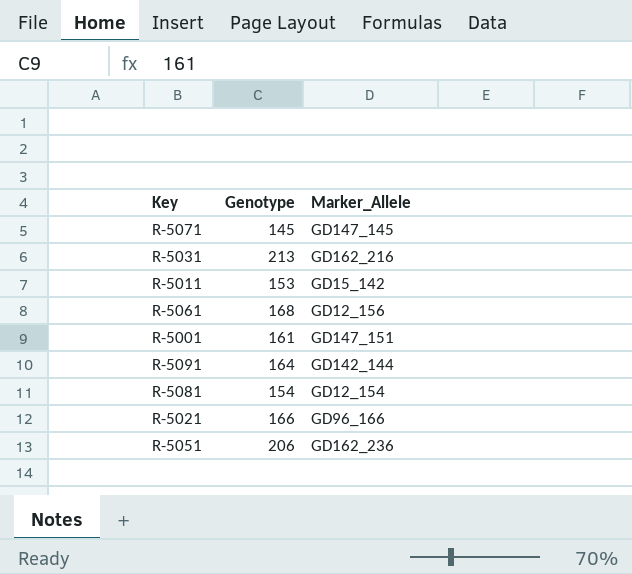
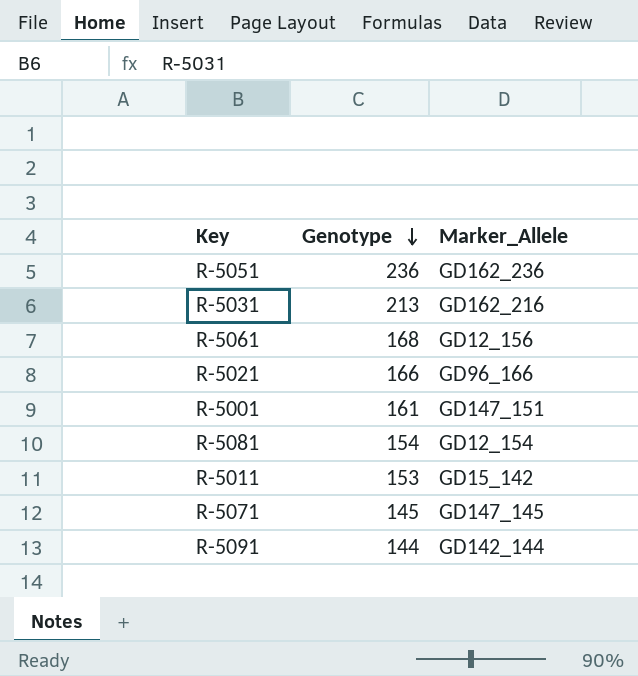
row order: none -> Genotype descending
R-5051 | Genotype: 206 -> 236
R-5091 | Genotype: 164 -> 144

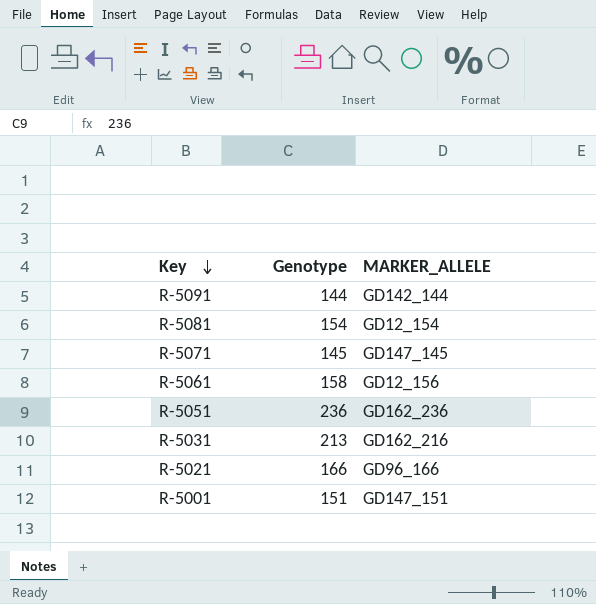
row order: Genotype descending -> Key descending
column name: Marker_Allele -> MARKER_ALLELE
row R-5011: 153 | GD15_142 -> none
R-5061 | Genotype: 168 -> 158
R-5001 | Genotype: 161 -> 151

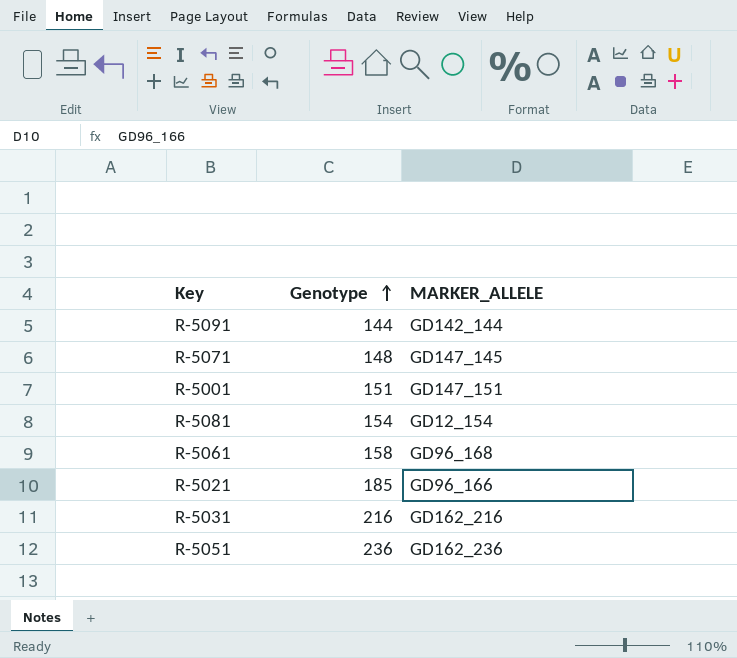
row order: Key descending -> Genotype ascending
R-5071 | Genotype: 145 -> 148
R-5061 | MARKER_ALLELE: GD12_156 -> GD96_168
R-5021 | Genotype: 166 -> 185
R-5031 | Genotype: 213 -> 216

